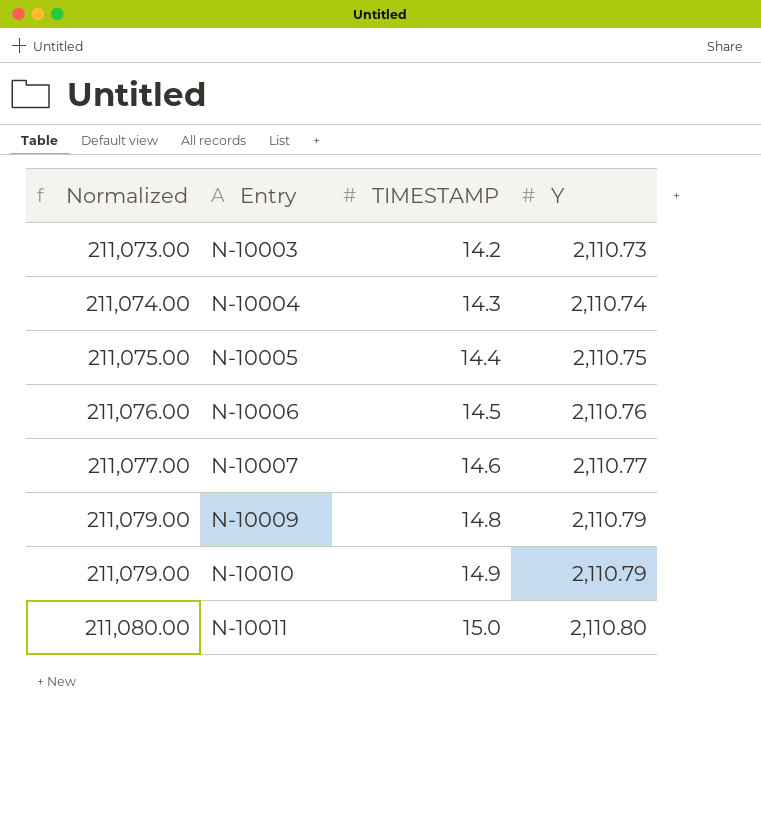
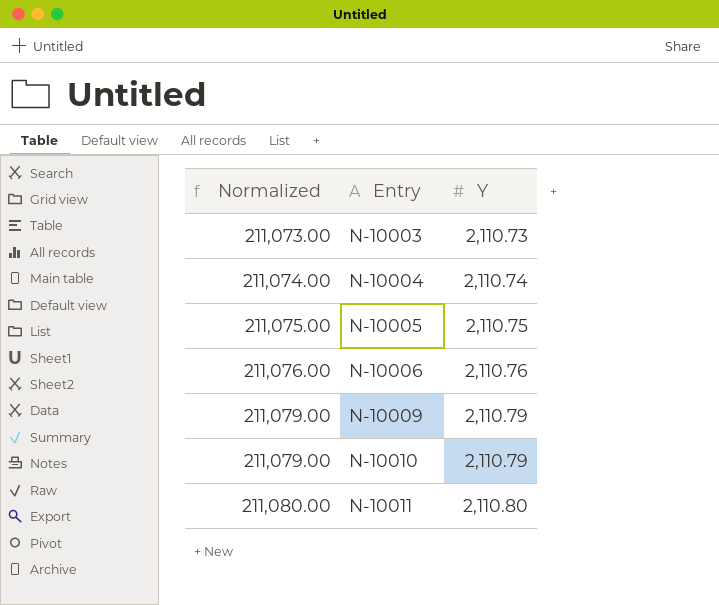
column TIMESTAMP | position: 3 -> none
row N-10007: 211,077.00 | 14.6 | 2,110.77 -> none

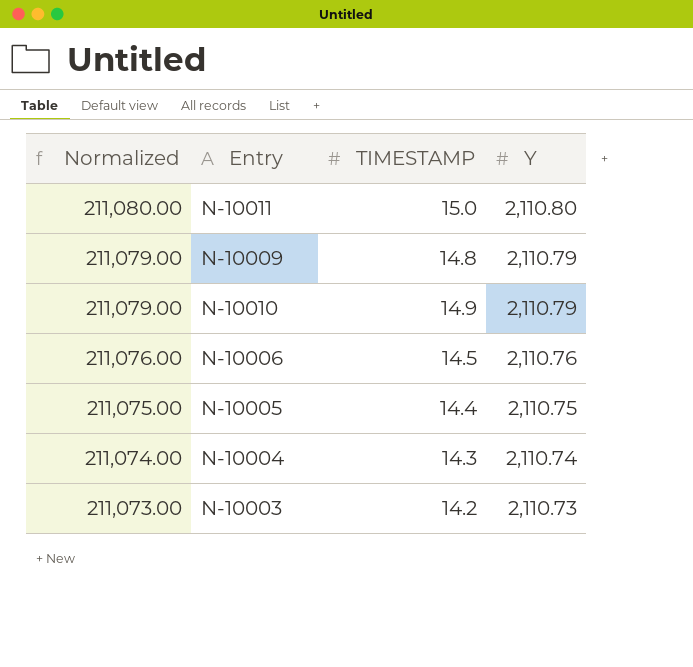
row order: Normalized ascending -> Normalized descending
column TIMESTAMP | position: none -> 3

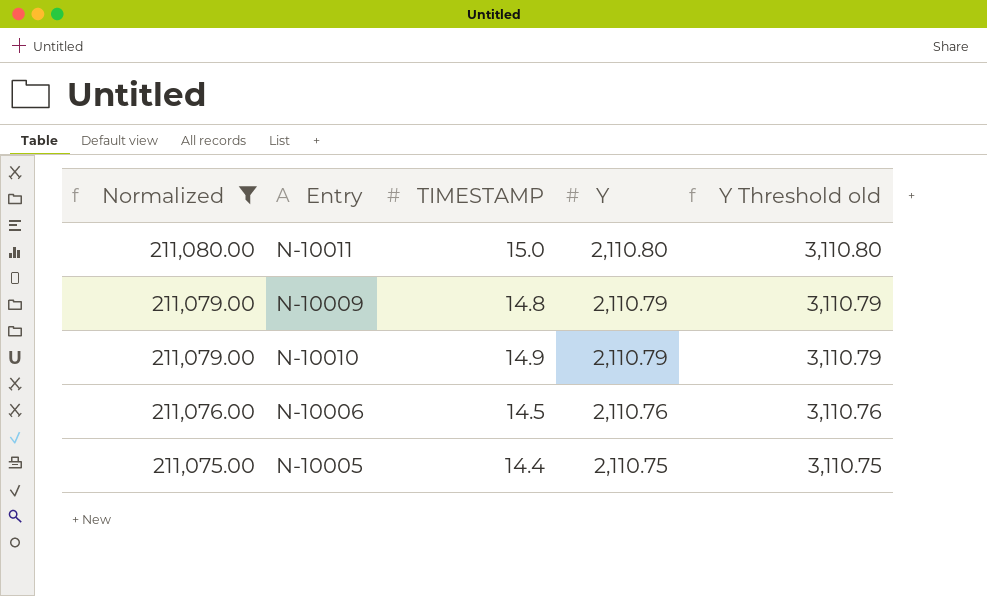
filter: none -> Normalized >= 211,075.00
column Y Threshold old | formula: none -> [Y] + 1000

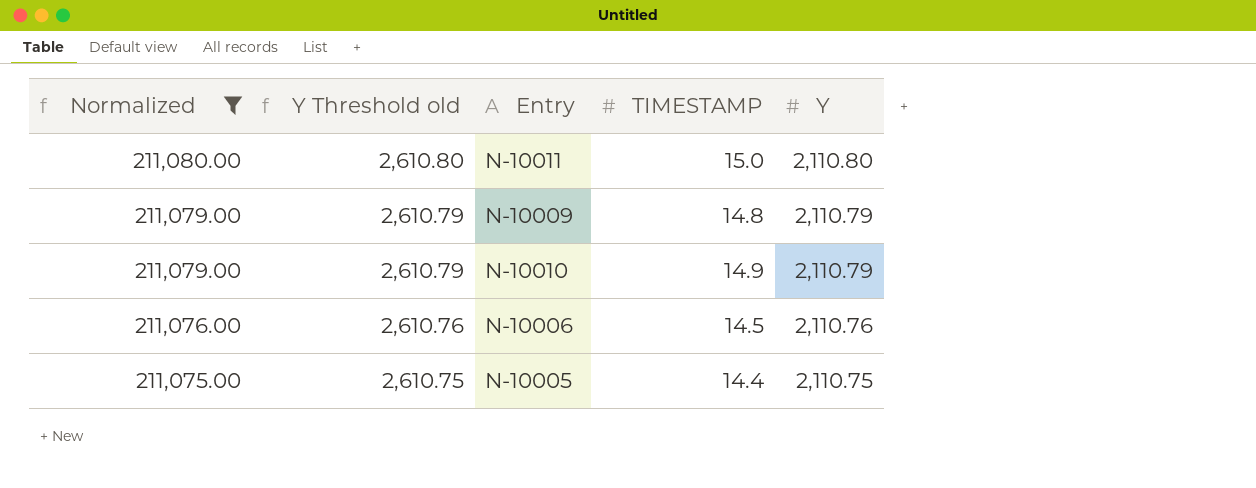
column Y Threshold old | formula: [Y] + 1000 -> [Y] + 500
column Y Threshold old | position: 5 -> 2

